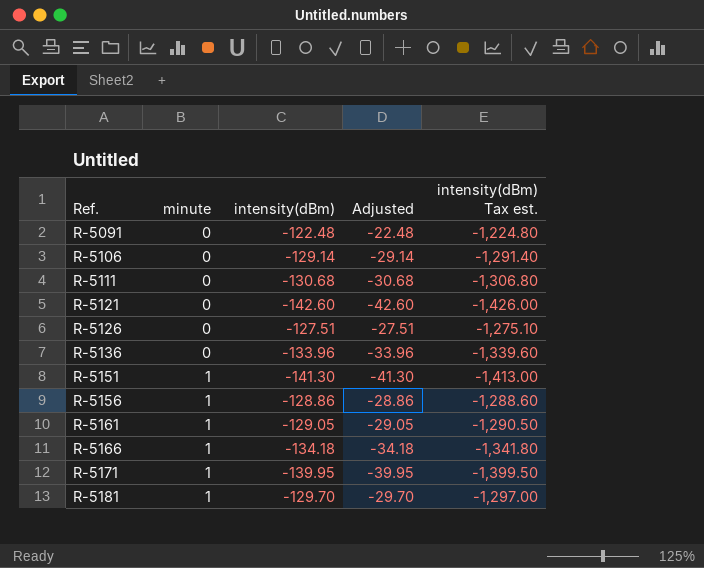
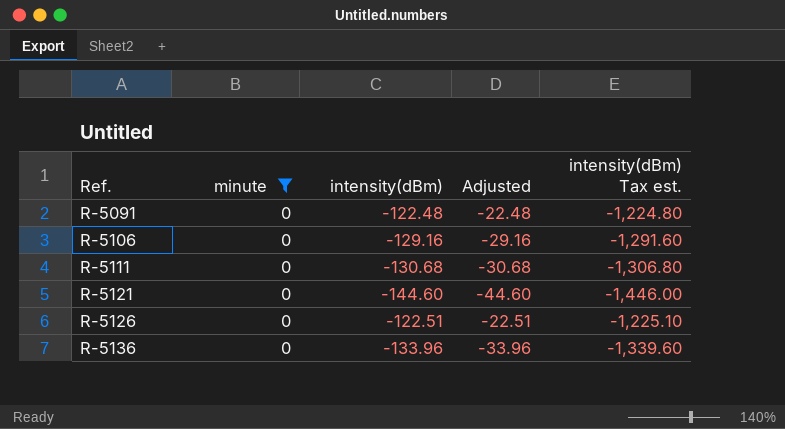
filter: none -> minute = 0
R-5106 | intensity(dBm): -129.14 -> -129.16
R-5106 | Adjusted: -29.14 -> -29.16
R-5106 | intensity(dBm) Tax est.: -1,291.40 -> -1,291.60
R-5121 | intensity(dBm): -142.60 -> -144.60
R-5121 | Adjusted: -42.60 -> -44.60
R-5121 | intensity(dBm) Tax est.: -1,426.00 -> -1,446.00
R-5126 | intensity(dBm): -127.51 -> -122.51
R-5126 | Adjusted: -27.51 -> -22.51
R-5126 | intensity(dBm) Tax est.: -1,275.10 -> -1,225.10

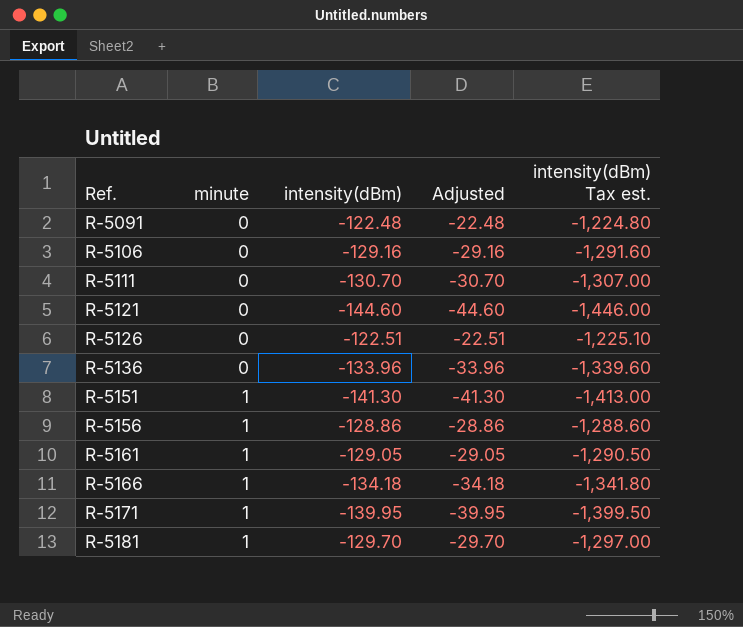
filter: minute = 0 -> none
R-5111 | intensity(dBm): -130.68 -> -130.70
R-5111 | Adjusted: -30.68 -> -30.70
R-5111 | intensity(dBm) Tax est.: -1,306.80 -> -1,307.00

